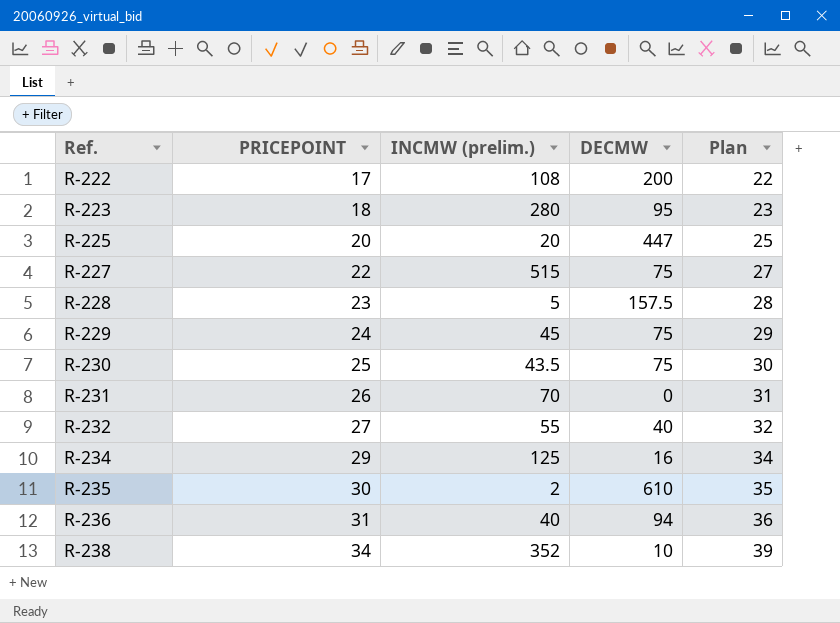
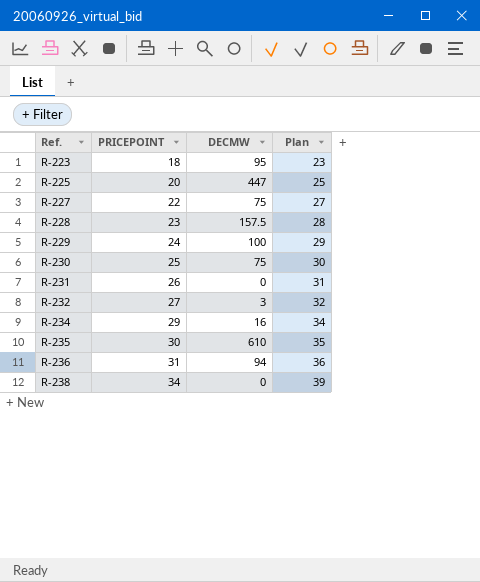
column INCMW (prelim.) | position: 3 -> none
row R-222: 17 | 108 | 200 | 22 -> none
R-229 | DECMW: 75 -> 100
R-232 | DECMW: 40 -> 3
R-238 | DECMW: 10 -> 0

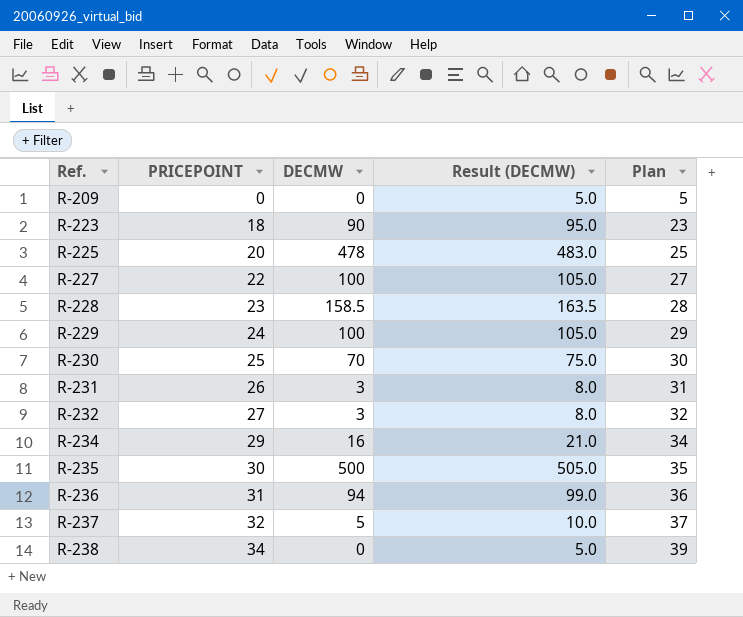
column Result (DECMW) | formula: none -> [DECMW] + 5
row R-209: none -> 0 | 0 | 5.0 | 5
R-223 | DECMW: 95 -> 90
R-225 | DECMW: 447 -> 478
R-227 | DECMW: 75 -> 100
R-228 | DECMW: 157.5 -> 158.5
R-230 | DECMW: 75 -> 70
R-231 | DECMW: 0 -> 3
R-235 | DECMW: 610 -> 500
row R-237: none -> 32 | 5 | 10.0 | 37

